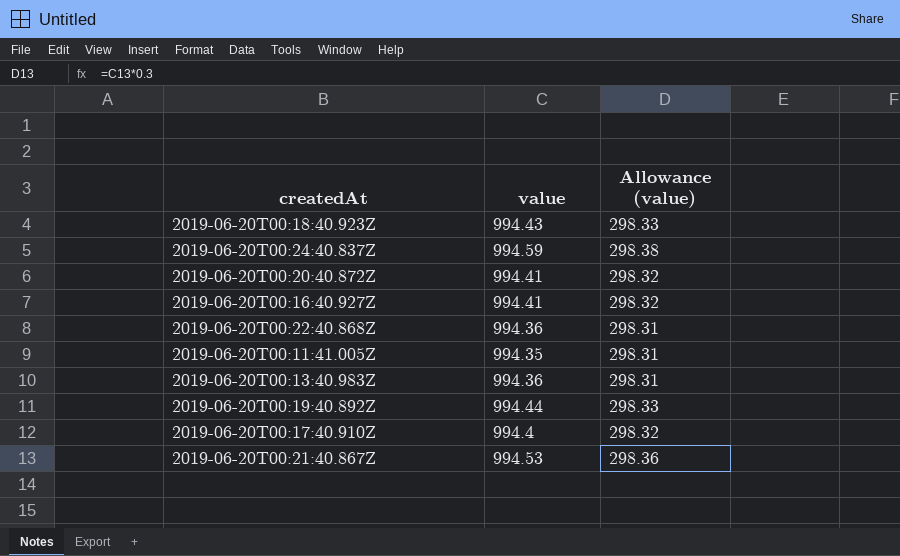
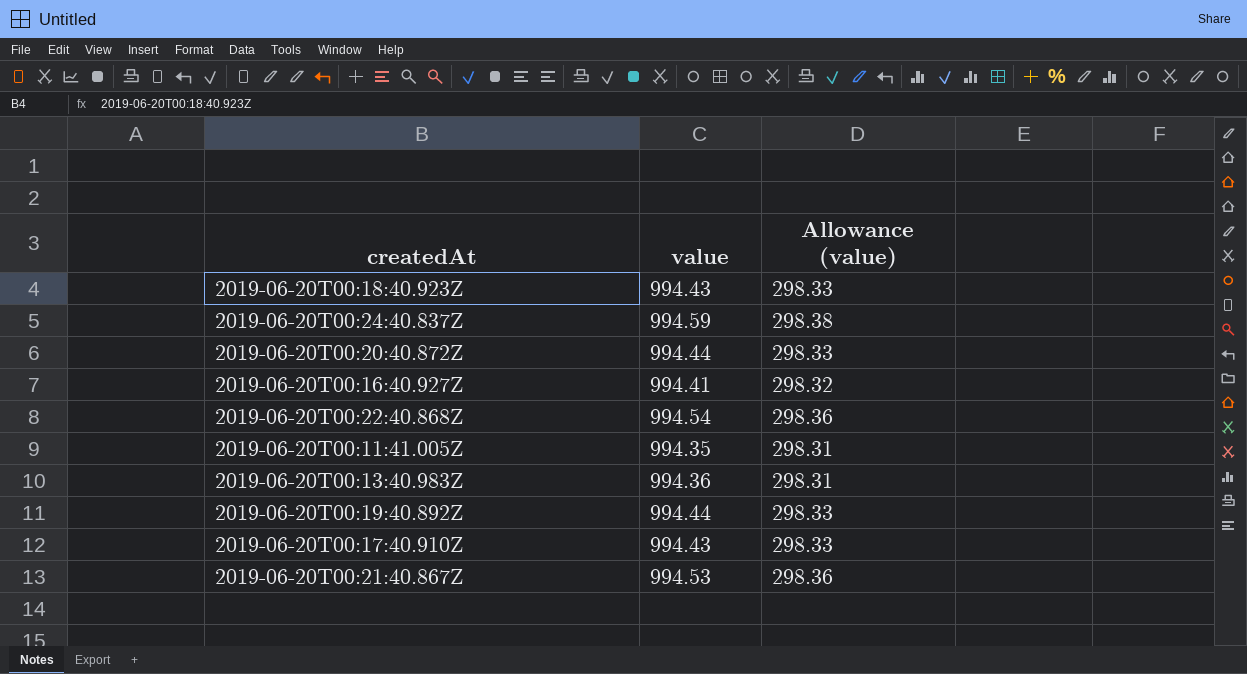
2019-06-20T00:20:40.872Z | value: 994.41 -> 994.44
2019-06-20T00:20:40.872Z | Allowance (value): 298.32 -> 298.33
2019-06-20T00:22:40.868Z | value: 994.36 -> 994.54
2019-06-20T00:22:40.868Z | Allowance (value): 298.31 -> 298.36
2019-06-20T00:17:40.910Z | value: 994.4 -> 994.43
2019-06-20T00:17:40.910Z | Allowance (value): 298.32 -> 298.33

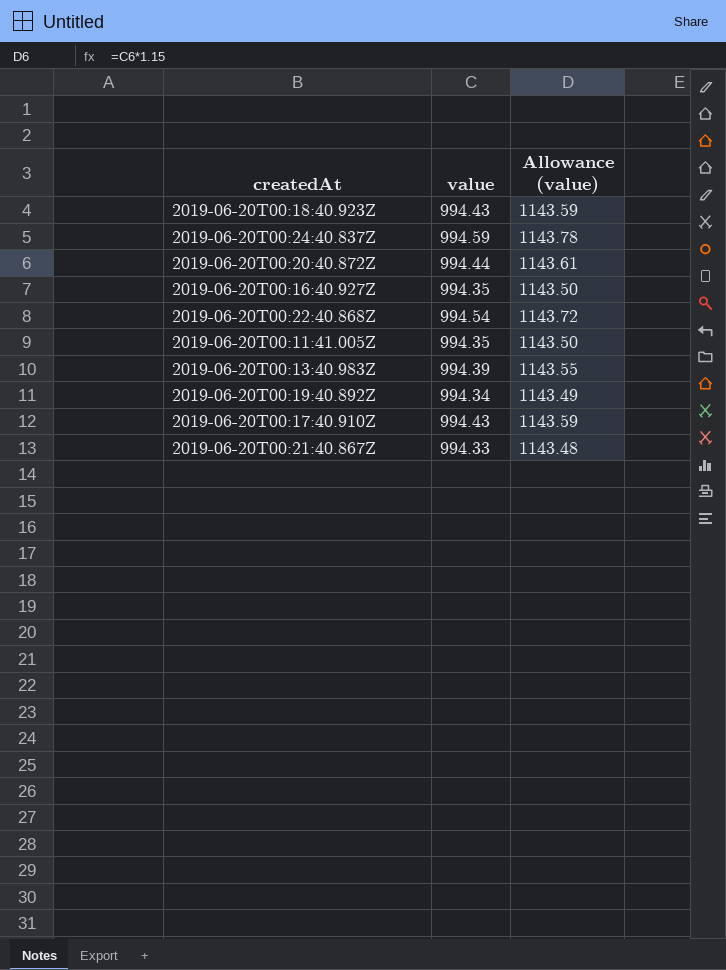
column Allowance (value) | formula: [value] * 0.3 -> [value] * 1.15
2019-06-20T00:16:40.927Z | value: 994.41 -> 994.35
2019-06-20T00:13:40.983Z | value: 994.36 -> 994.39
2019-06-20T00:19:40.892Z | value: 994.44 -> 994.34
2019-06-20T00:21:40.867Z | value: 994.53 -> 994.33

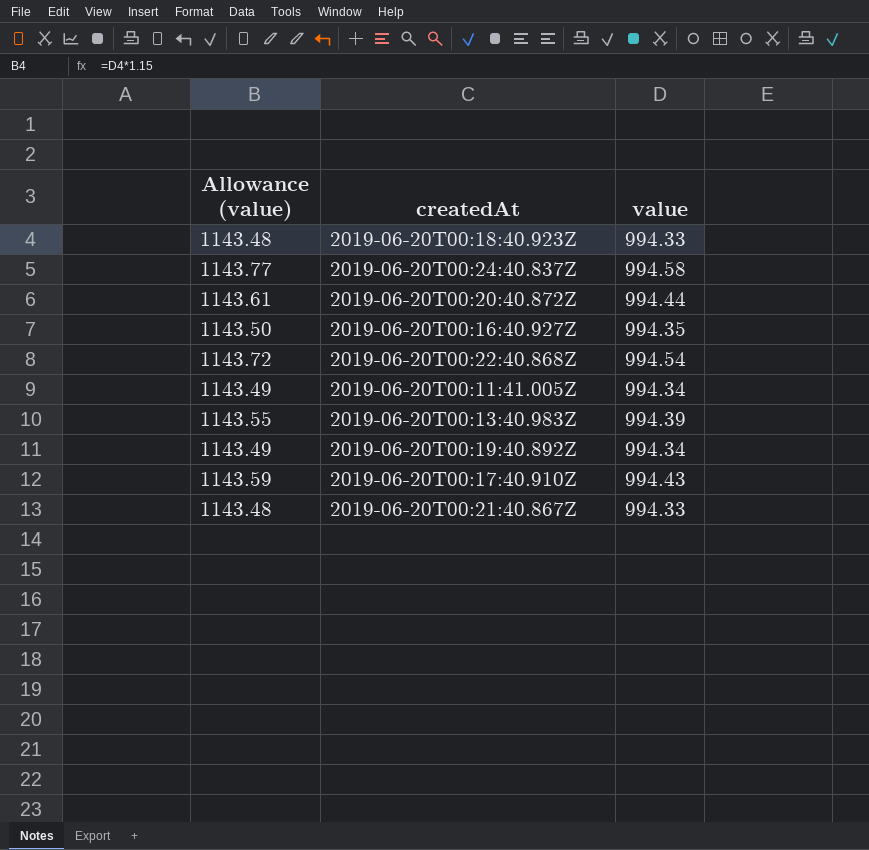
column Allowance (value) | position: 3 -> 1
2019-06-20T00:18:40.923Z | Allowance (value): 1143.59 -> 1143.48
2019-06-20T00:18:40.923Z | value: 994.43 -> 994.33
2019-06-20T00:24:40.837Z | Allowance (value): 1143.78 -> 1143.77
2019-06-20T00:24:40.837Z | value: 994.59 -> 994.58
2019-06-20T00:11:41.005Z | Allowance (value): 1143.50 -> 1143.49
2019-06-20T00:11:41.005Z | value: 994.35 -> 994.34

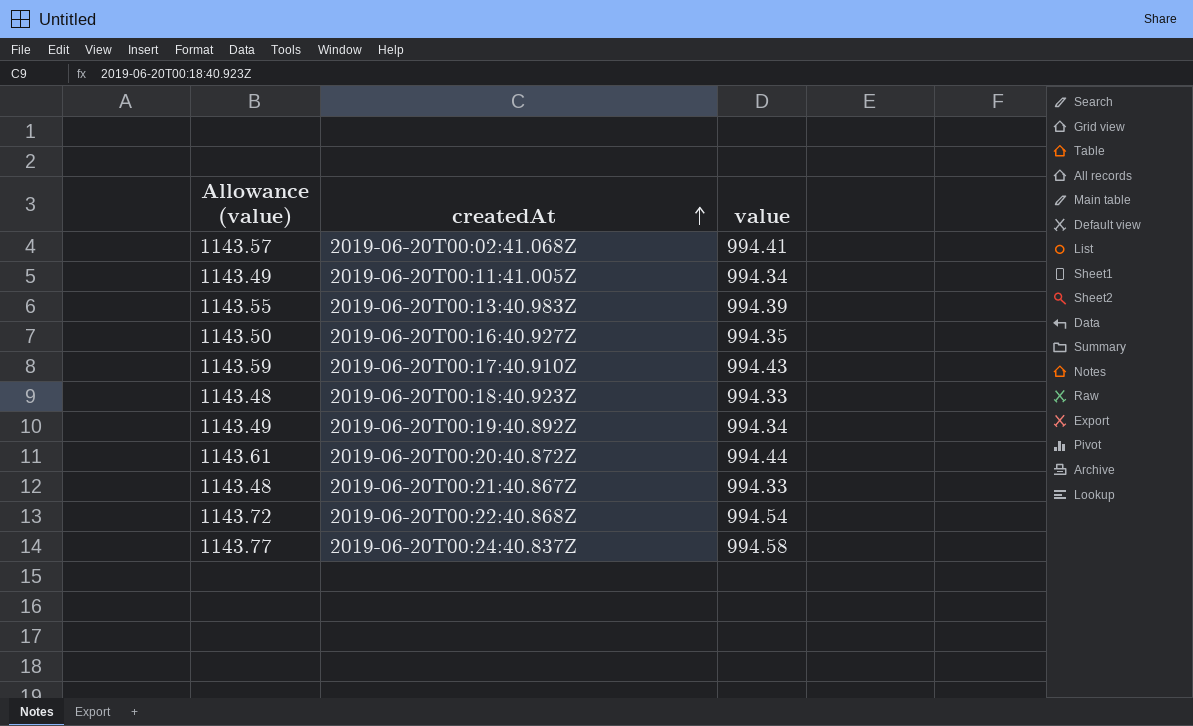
row order: none -> createdAt ascending
row 2019-06-20T00:02:41.068Z: none -> 1143.57 | 994.41

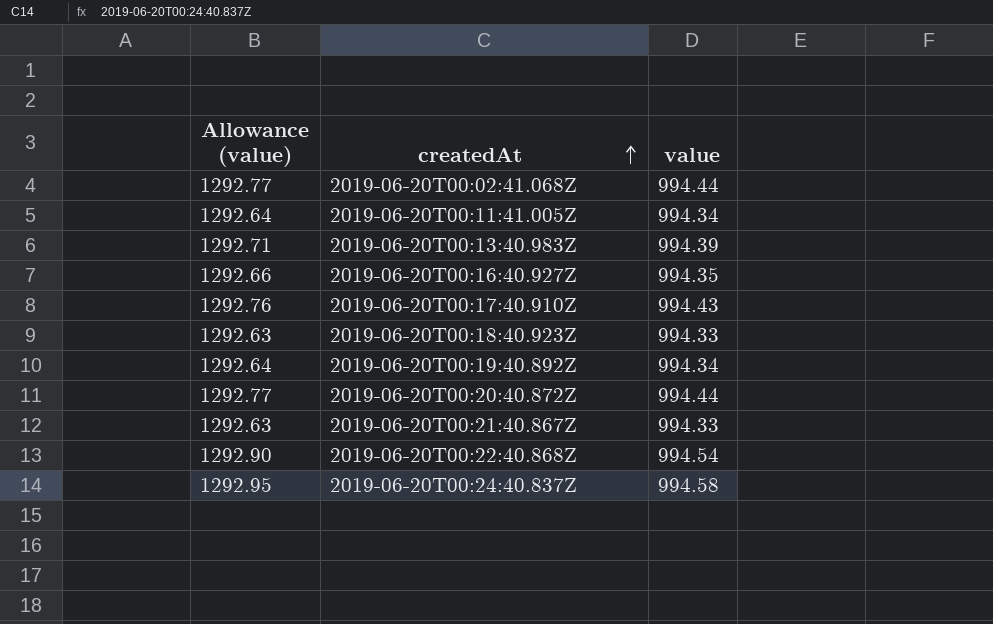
column Allowance (value) | formula: [value] * 1.15 -> [value] * 1.3
2019-06-20T00:02:41.068Z | value: 994.41 -> 994.44

